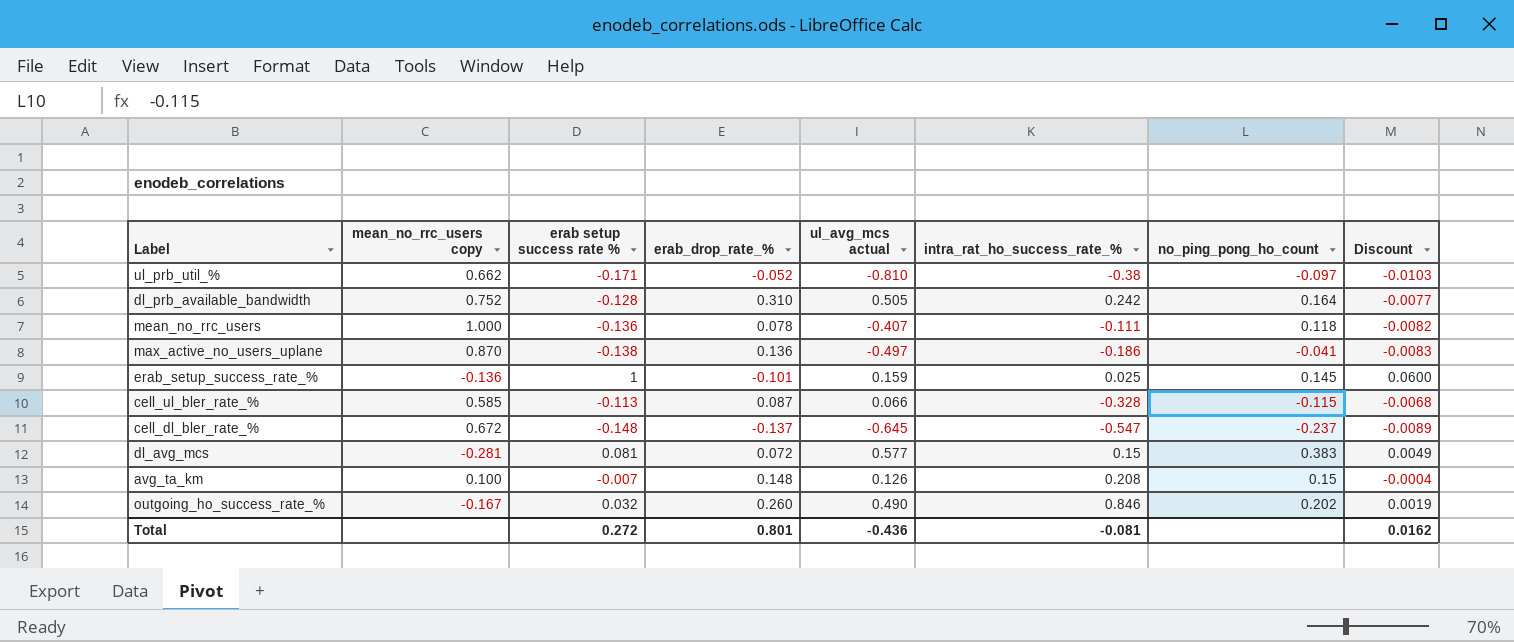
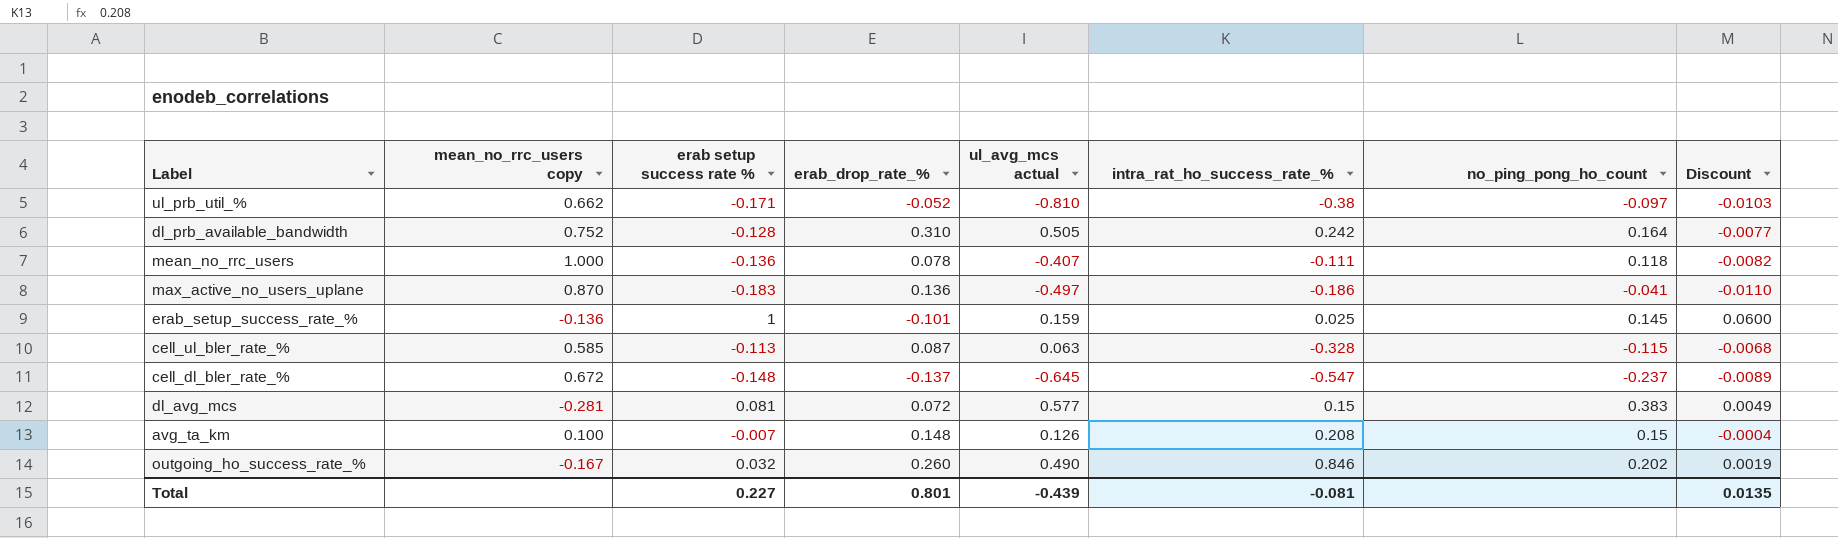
max_active_no_users_uplane | erab setup success rate %: -0.138 -> -0.183
max_active_no_users_uplane | Discount: -0.0083 -> -0.0110
cell_ul_bler_rate_% | ul_avg_mcs actual: 0.066 -> 0.063
Total | erab setup success rate %: 0.272 -> 0.227
Total | ul_avg_mcs actual: -0.436 -> -0.439
Total | Discount: 0.0162 -> 0.0135

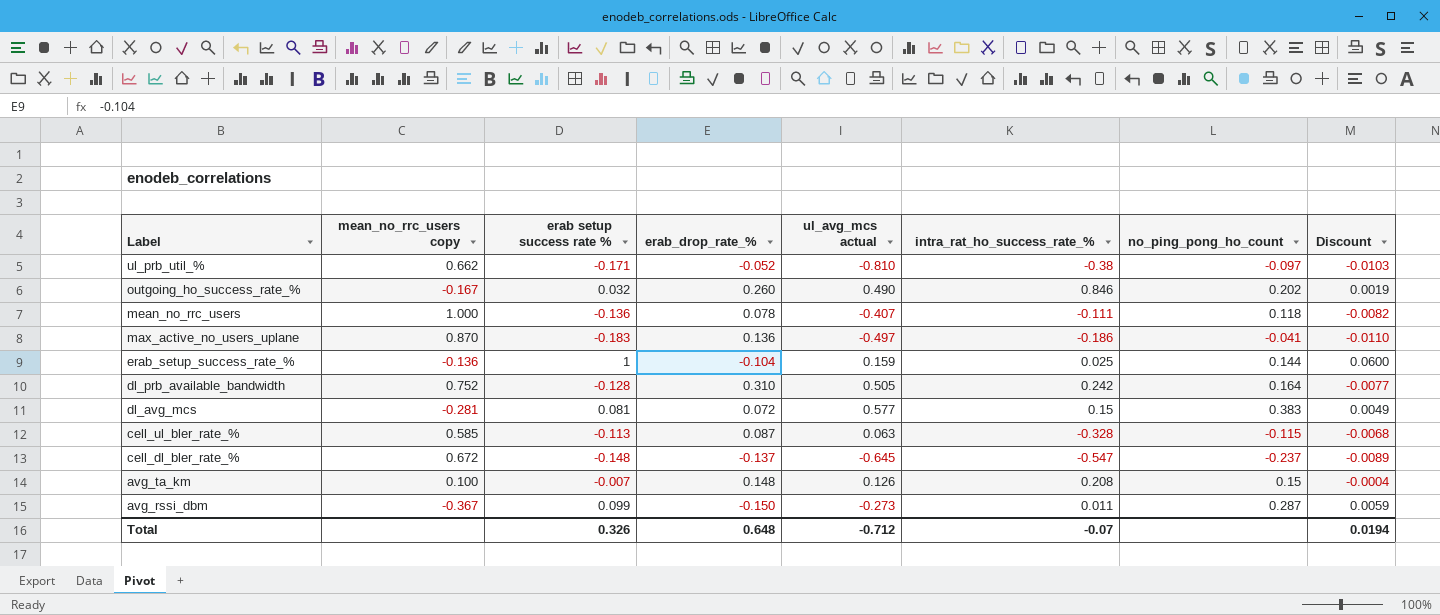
row order: none -> Label descending
erab_setup_success_rate_% | erab_drop_rate_%: -0.101 -> -0.104
erab_setup_success_rate_% | no_ping_pong_ho_count: 0.145 -> 0.144
row avg_rssi_dbm: none -> -0.367 | 0.099 | -0.150 | -0.273 | 0.011 | 0.287 | 0.0059
Total | erab setup success rate %: 0.227 -> 0.326
Total | erab_drop_rate_%: 0.801 -> 0.648
Total | ul_avg_mcs actual: -0.439 -> -0.712
Total | intra_rat_ho_success_rate_%: -0.081 -> -0.07
Total | Discount: 0.0135 -> 0.0194

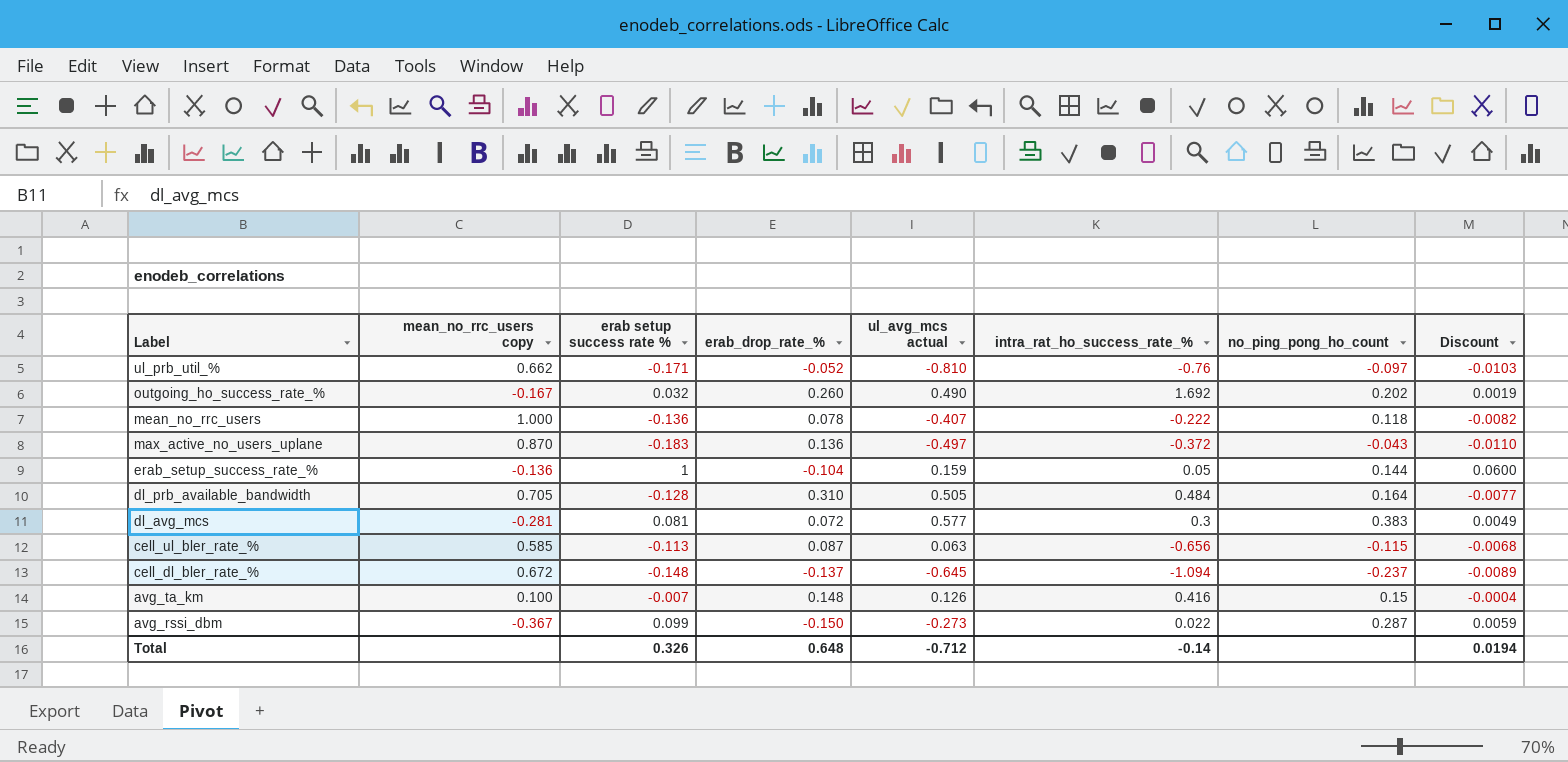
ul_prb_util_% | intra_rat_ho_success_rate_%: -0.38 -> -0.76
outgoing_ho_success_rate_% | intra_rat_ho_success_rate_%: 0.846 -> 1.692
mean_no_rrc_users | intra_rat_ho_success_rate_%: -0.111 -> -0.222
max_active_no_users_uplane | intra_rat_ho_success_rate_%: -0.186 -> -0.372
max_active_no_users_uplane | no_ping_pong_ho_count: -0.041 -> -0.043
erab_setup_success_rate_% | intra_rat_ho_success_rate_%: 0.025 -> 0.05
dl_prb_available_bandwidth | mean_no_rrc_users copy: 0.752 -> 0.705
dl_prb_available_bandwidth | intra_rat_ho_success_rate_%: 0.242 -> 0.484
dl_avg_mcs | intra_rat_ho_success_rate_%: 0.15 -> 0.3
cell_ul_bler_rate_% | intra_rat_ho_success_rate_%: -0.328 -> -0.656
cell_dl_bler_rate_% | intra_rat_ho_success_rate_%: -0.547 -> -1.094
avg_ta_km | intra_rat_ho_success_rate_%: 0.208 -> 0.416
avg_rssi_dbm | intra_rat_ho_success_rate_%: 0.011 -> 0.022
Total | intra_rat_ho_success_rate_%: -0.07 -> -0.14

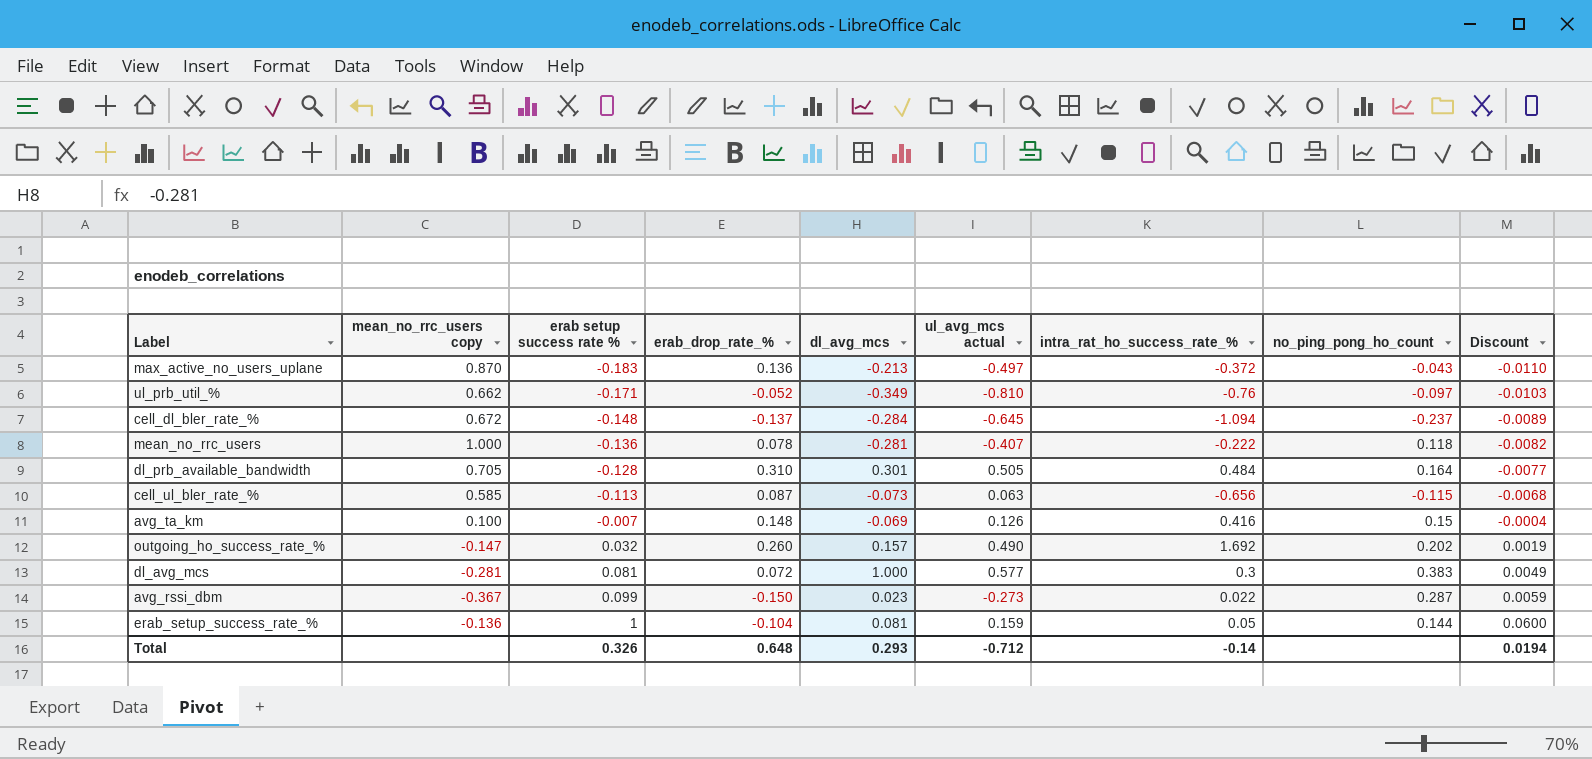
row order: Label descending -> erab setup success rate % ascending
column dl_avg_mcs | position: none -> 5
outgoing_ho_success_rate_% | mean_no_rrc_users copy: -0.167 -> -0.147

